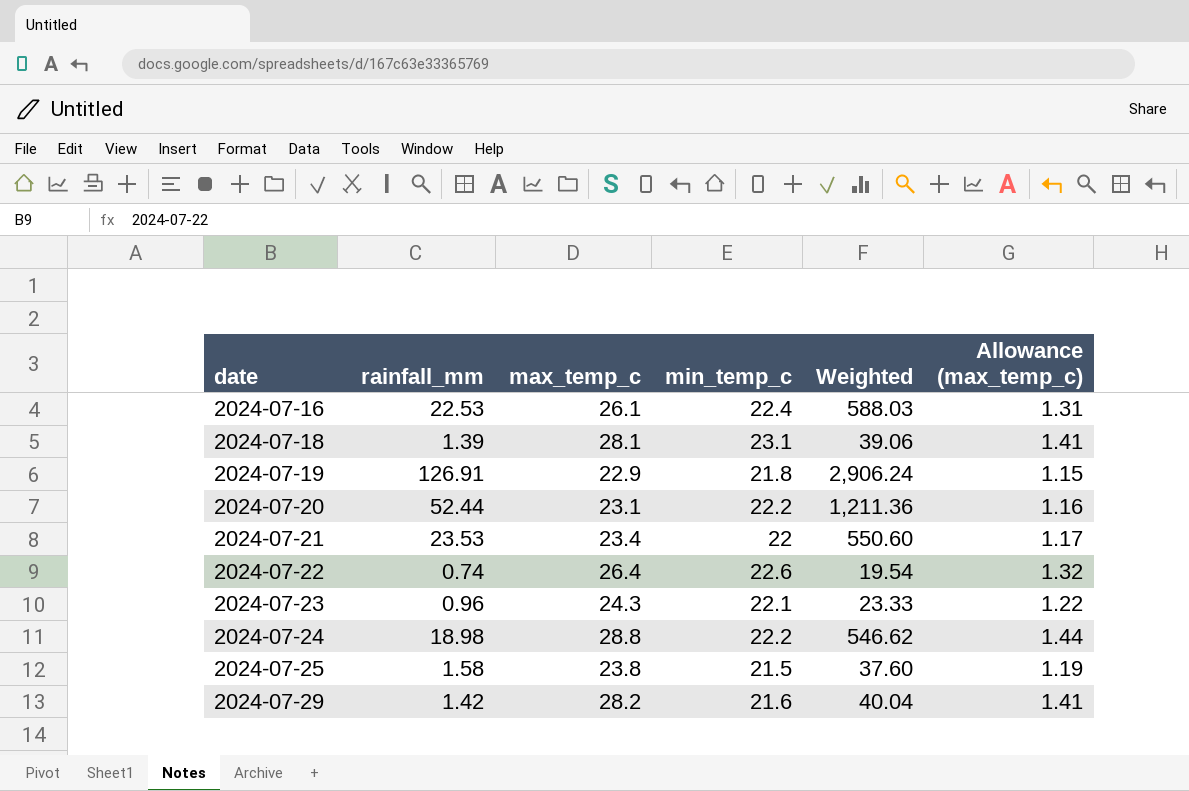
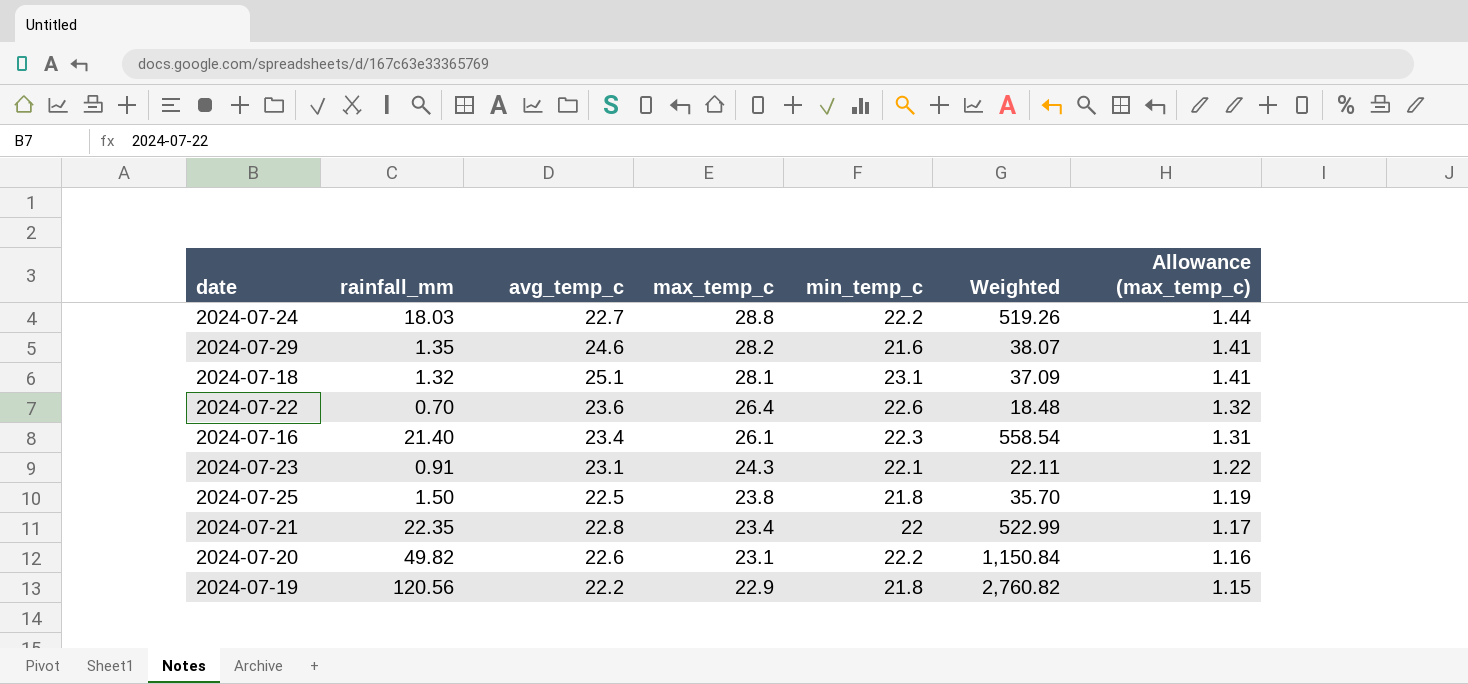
row order: date ascending -> max_temp_c descending
column avg_temp_c | position: none -> 3
2024-07-24 | rainfall_mm: 18.98 -> 18.03
2024-07-24 | Weighted: 546.62 -> 519.26
2024-07-29 | rainfall_mm: 1.42 -> 1.35
2024-07-29 | Weighted: 40.04 -> 38.07
2024-07-18 | rainfall_mm: 1.39 -> 1.32
2024-07-18 | Weighted: 39.06 -> 37.09
2024-07-22 | rainfall_mm: 0.74 -> 0.70
2024-07-22 | Weighted: 19.54 -> 18.48
2024-07-16 | rainfall_mm: 22.53 -> 21.40
2024-07-16 | min_temp_c: 22.4 -> 22.3
2024-07-16 | Weighted: 588.03 -> 558.54
2024-07-23 | rainfall_mm: 0.96 -> 0.91
2024-07-23 | Weighted: 23.33 -> 22.11
2024-07-25 | rainfall_mm: 1.58 -> 1.50
2024-07-25 | min_temp_c: 21.5 -> 21.8
2024-07-25 | Weighted: 37.60 -> 35.70
2024-07-21 | rainfall_mm: 23.53 -> 22.35
2024-07-21 | Weighted: 550.60 -> 522.99
2024-07-20 | rainfall_mm: 52.44 -> 49.82
2024-07-20 | Weighted: 1,211.36 -> 1,150.84
2024-07-19 | rainfall_mm: 126.91 -> 120.56
2024-07-19 | Weighted: 2,906.24 -> 2,760.82

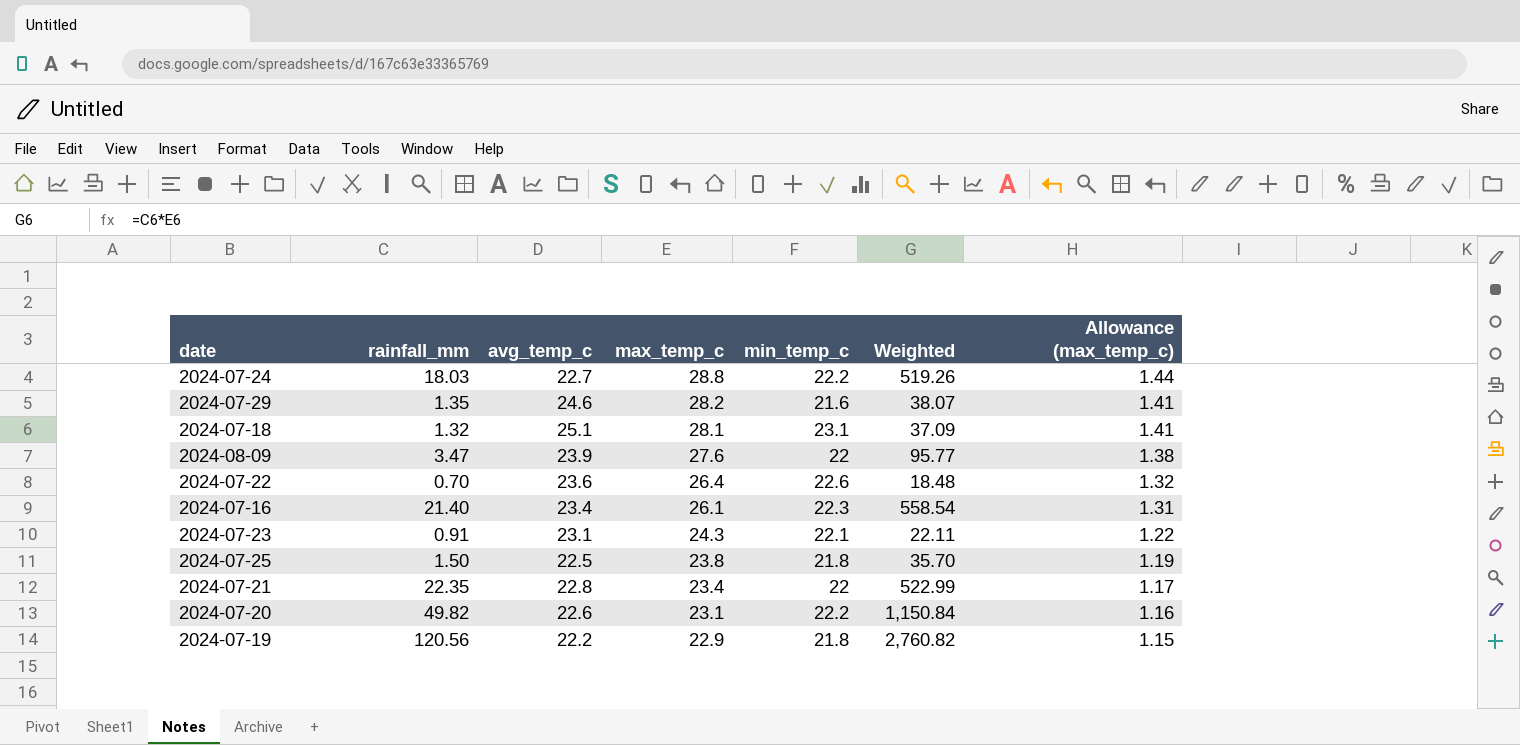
row 2024-08-09: none -> 3.47 | 23.9 | 27.6 | 22 | 95.77 | 1.38

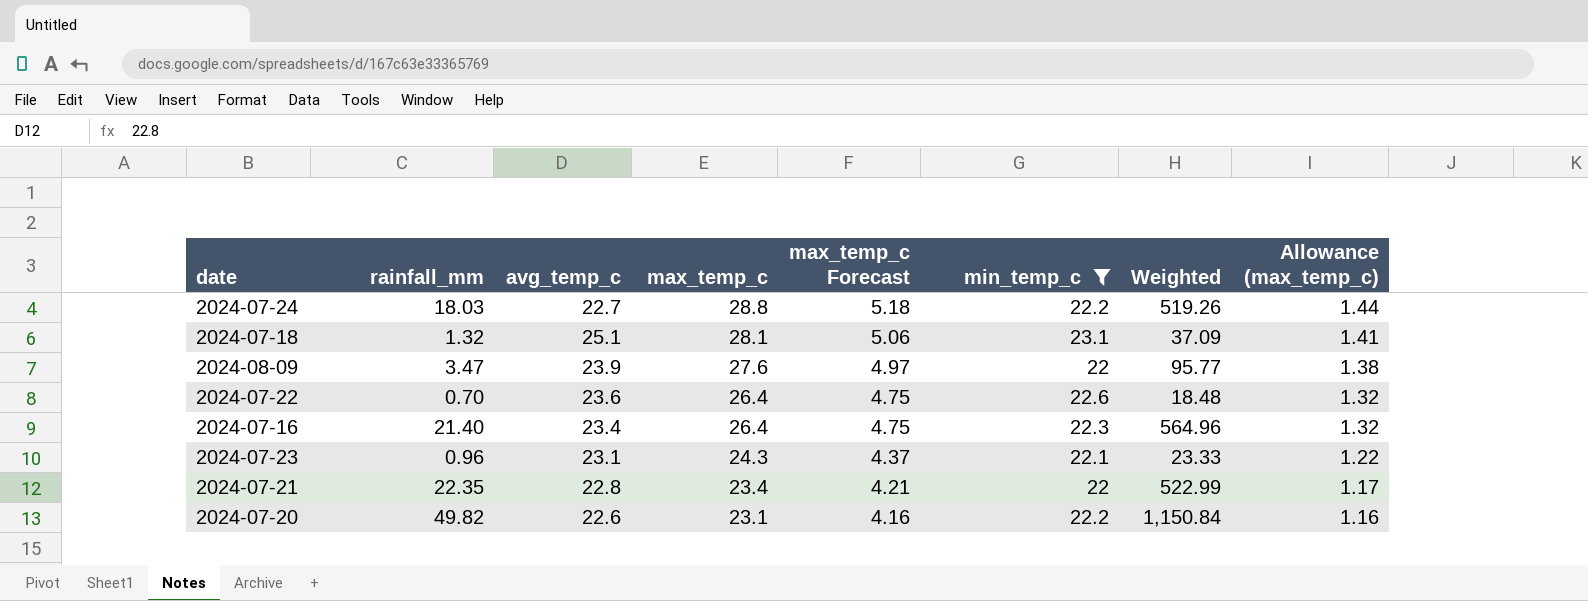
filter: none -> min_temp_c >= 22
column max_temp_c Forecast | formula: none -> [max_temp_c] * 0.18
2024-07-16 | max_temp_c: 26.1 -> 26.4
2024-07-16 | Weighted: 558.54 -> 564.96
2024-07-16 | Allowance (max_temp_c): 1.31 -> 1.32
2024-07-23 | rainfall_mm: 0.91 -> 0.96
2024-07-23 | Weighted: 22.11 -> 23.33

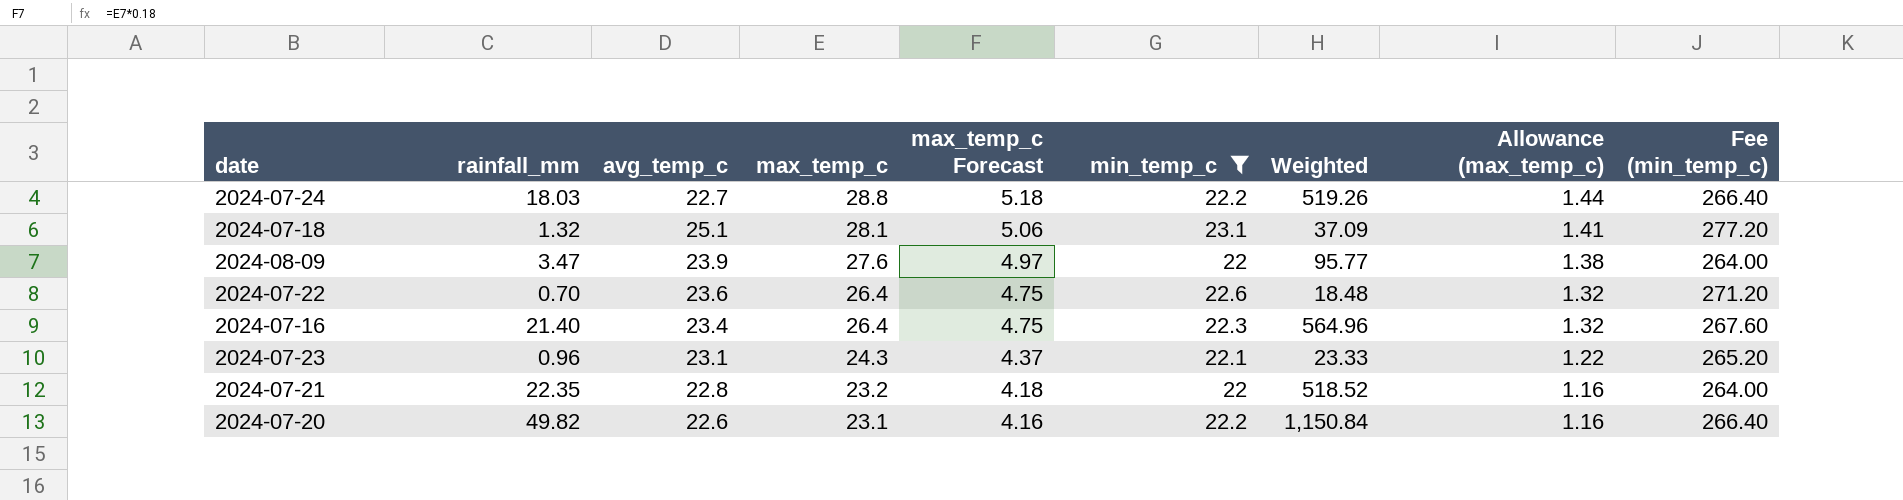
column Fee (min_temp_c) | formula: none -> [min_temp_c] * 12
2024-07-21 | max_temp_c: 23.4 -> 23.2
2024-07-21 | max_temp_c Forecast: 4.21 -> 4.18
2024-07-21 | Weighted: 522.99 -> 518.52
2024-07-21 | Allowance (max_temp_c): 1.17 -> 1.16

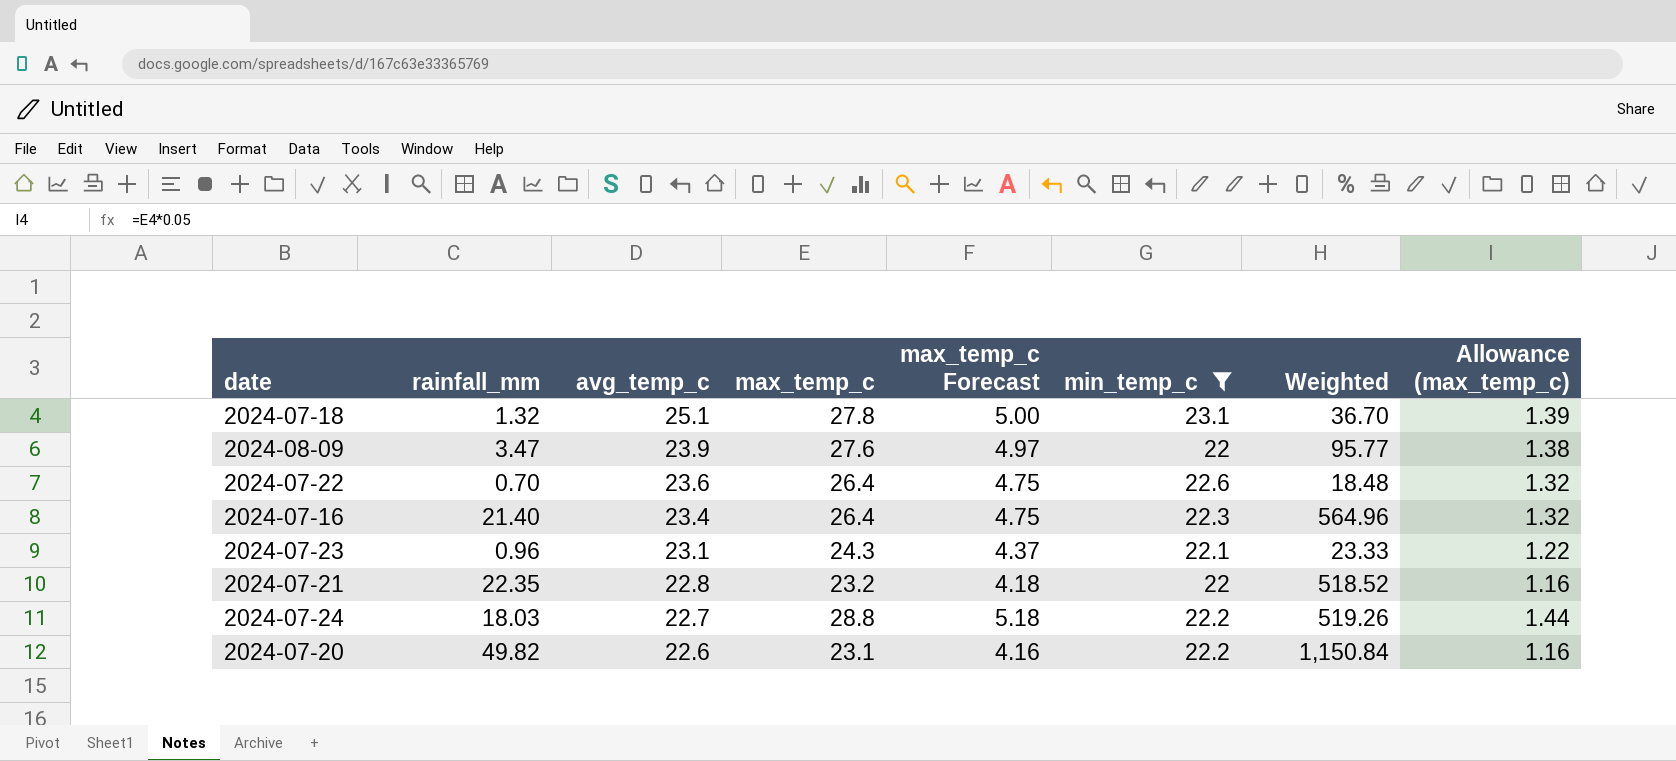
row order: max_temp_c descending -> avg_temp_c descending
column Fee (min_temp_c) | formula: [min_temp_c] * 12 -> none
2024-07-18 | max_temp_c: 28.1 -> 27.8
2024-07-18 | max_temp_c Forecast: 5.06 -> 5.00
2024-07-18 | Weighted: 37.09 -> 36.70
2024-07-18 | Allowance (max_temp_c): 1.41 -> 1.39

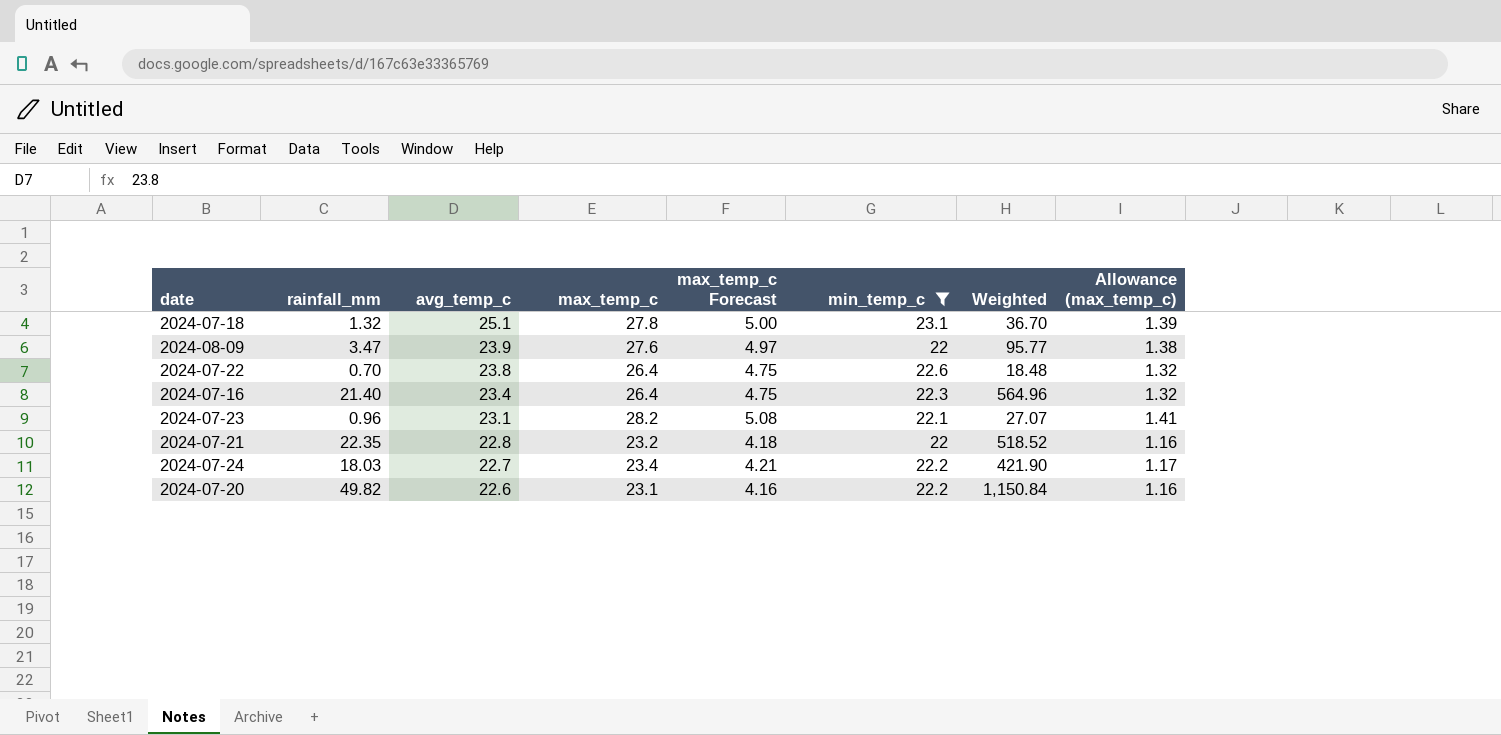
2024-07-22 | avg_temp_c: 23.6 -> 23.8
2024-07-23 | max_temp_c: 24.3 -> 28.2
2024-07-23 | max_temp_c Forecast: 4.37 -> 5.08
2024-07-23 | Weighted: 23.33 -> 27.07
2024-07-23 | Allowance (max_temp_c): 1.22 -> 1.41
2024-07-24 | max_temp_c: 28.8 -> 23.4
2024-07-24 | max_temp_c Forecast: 5.18 -> 4.21
2024-07-24 | Weighted: 519.26 -> 421.90
2024-07-24 | Allowance (max_temp_c): 1.44 -> 1.17

